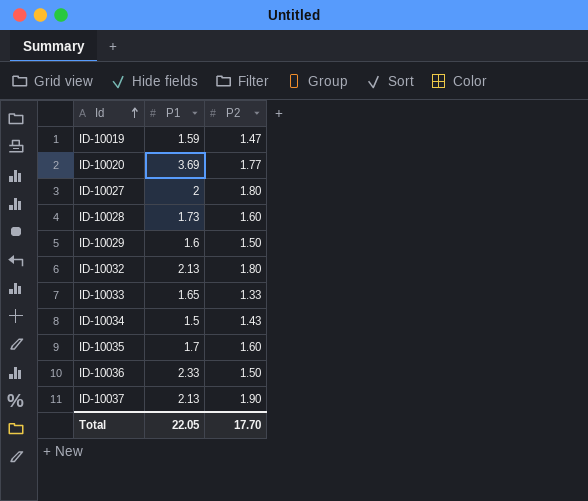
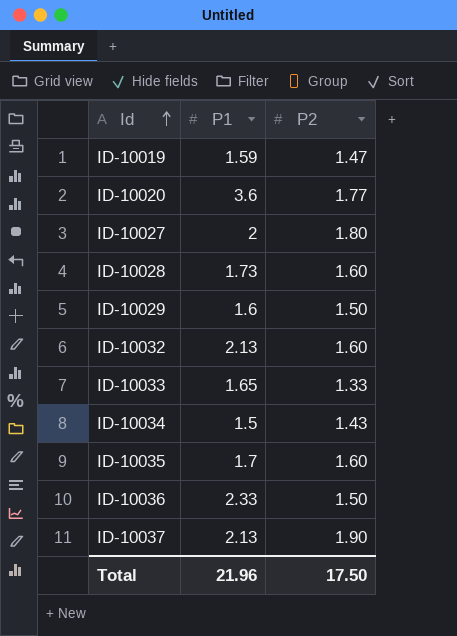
ID-10020 | P1: 3.69 -> 3.6
ID-10032 | P2: 1.80 -> 1.60
Total | P1: 22.05 -> 21.96
Total | P2: 17.70 -> 17.50

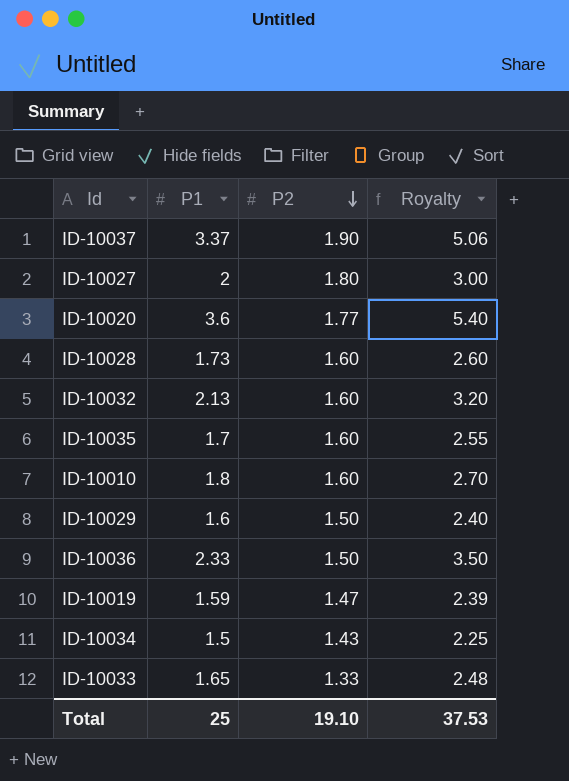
row order: Id ascending -> P2 descending
column Royalty | formula: none -> [P1] * 1.5
ID-10037 | P1: 2.13 -> 3.37
row ID-10010: none -> 1.8 | 1.60 | 2.70
Total | P1: 21.96 -> 25
Total | P2: 17.50 -> 19.10

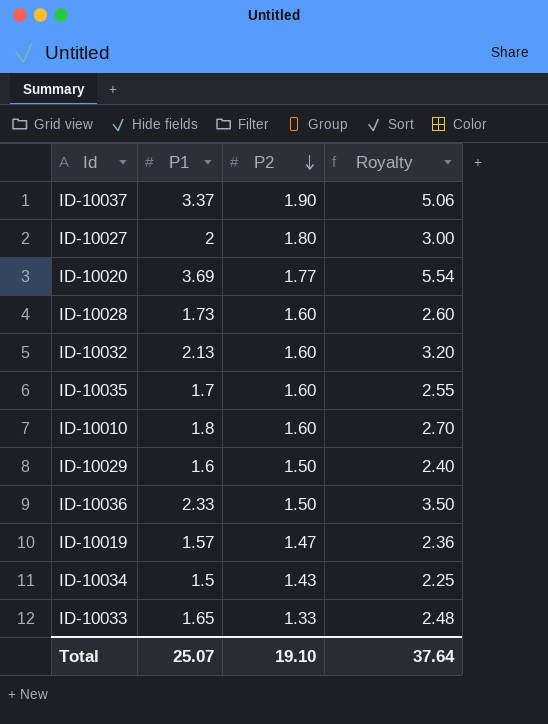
ID-10020 | P1: 3.6 -> 3.69
ID-10020 | Royalty: 5.40 -> 5.54
ID-10019 | P1: 1.59 -> 1.57
ID-10019 | Royalty: 2.39 -> 2.36
Total | P1: 25 -> 25.07
Total | Royalty: 37.53 -> 37.64

